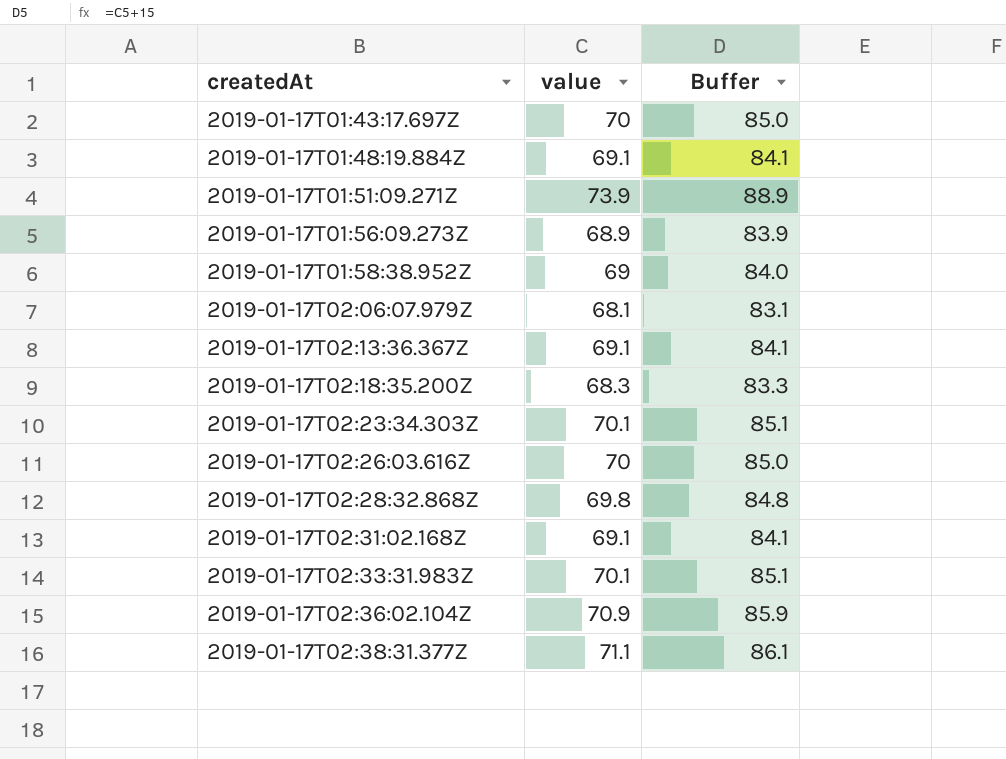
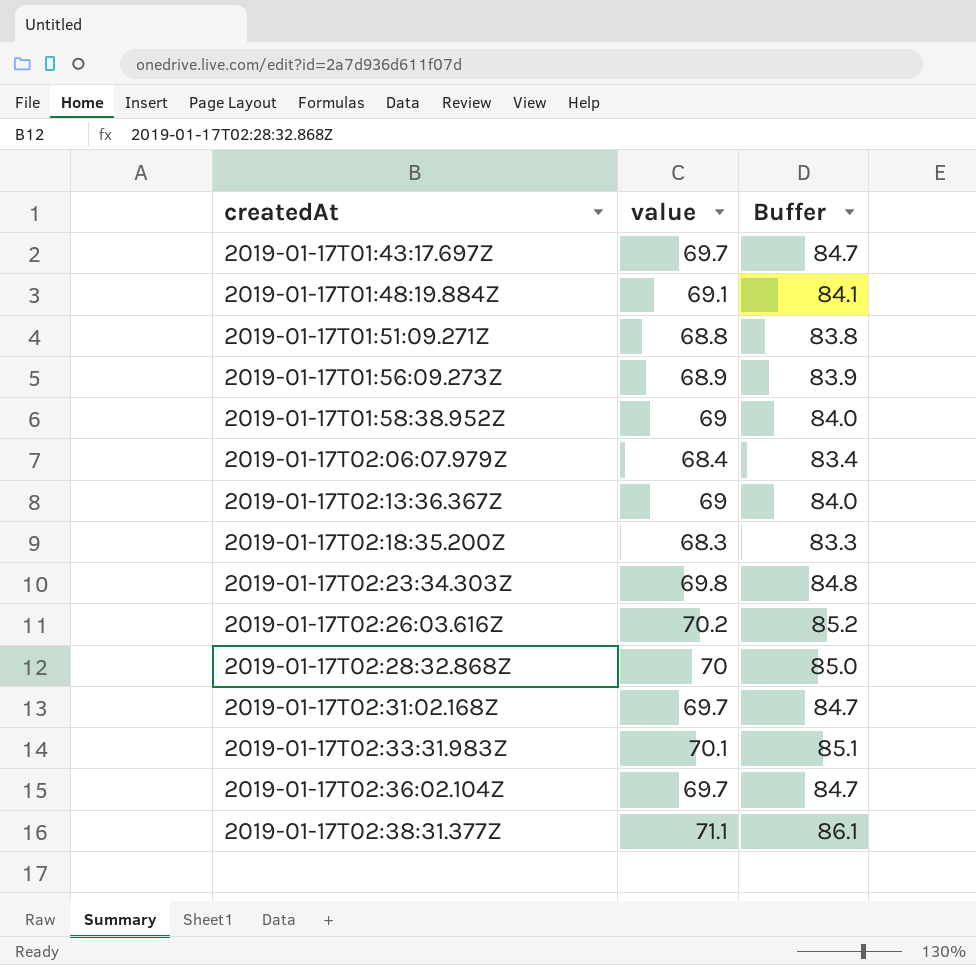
2019-01-17T01:43:17.697Z | value: 70 -> 69.7
2019-01-17T01:43:17.697Z | Buffer: 85.0 -> 84.7
2019-01-17T01:51:09.271Z | value: 73.9 -> 68.8
2019-01-17T01:51:09.271Z | Buffer: 88.9 -> 83.8
2019-01-17T02:06:07.979Z | value: 68.1 -> 68.4
2019-01-17T02:06:07.979Z | Buffer: 83.1 -> 83.4
2019-01-17T02:13:36.367Z | value: 69.1 -> 69
2019-01-17T02:13:36.367Z | Buffer: 84.1 -> 84.0
2019-01-17T02:23:34.303Z | value: 70.1 -> 69.8
2019-01-17T02:23:34.303Z | Buffer: 85.1 -> 84.8
2019-01-17T02:26:03.616Z | value: 70 -> 70.2
2019-01-17T02:26:03.616Z | Buffer: 85.0 -> 85.2
2019-01-17T02:28:32.868Z | value: 69.8 -> 70
2019-01-17T02:28:32.868Z | Buffer: 84.8 -> 85.0
2019-01-17T02:31:02.168Z | value: 69.1 -> 69.7
2019-01-17T02:31:02.168Z | Buffer: 84.1 -> 84.7
2019-01-17T02:36:02.104Z | value: 70.9 -> 69.7
2019-01-17T02:36:02.104Z | Buffer: 85.9 -> 84.7

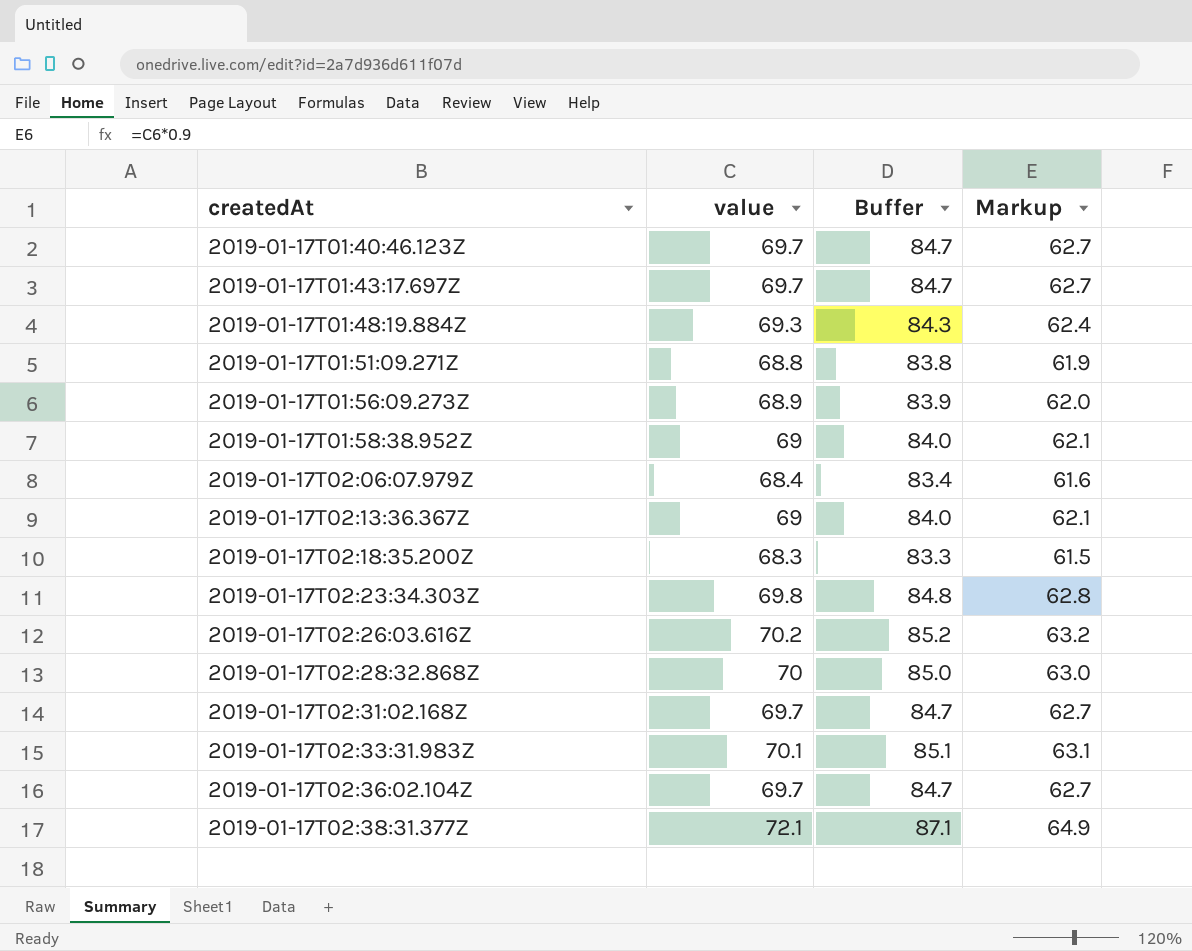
column Markup | formula: none -> [value] * 0.9
row 2019-01-17T01:40:46.123Z: none -> 69.7 | 84.7 | 62.7
2019-01-17T01:48:19.884Z | value: 69.1 -> 69.3
2019-01-17T01:48:19.884Z | Buffer: 84.1 -> 84.3
2019-01-17T02:38:31.377Z | value: 71.1 -> 72.1
2019-01-17T02:38:31.377Z | Buffer: 86.1 -> 87.1

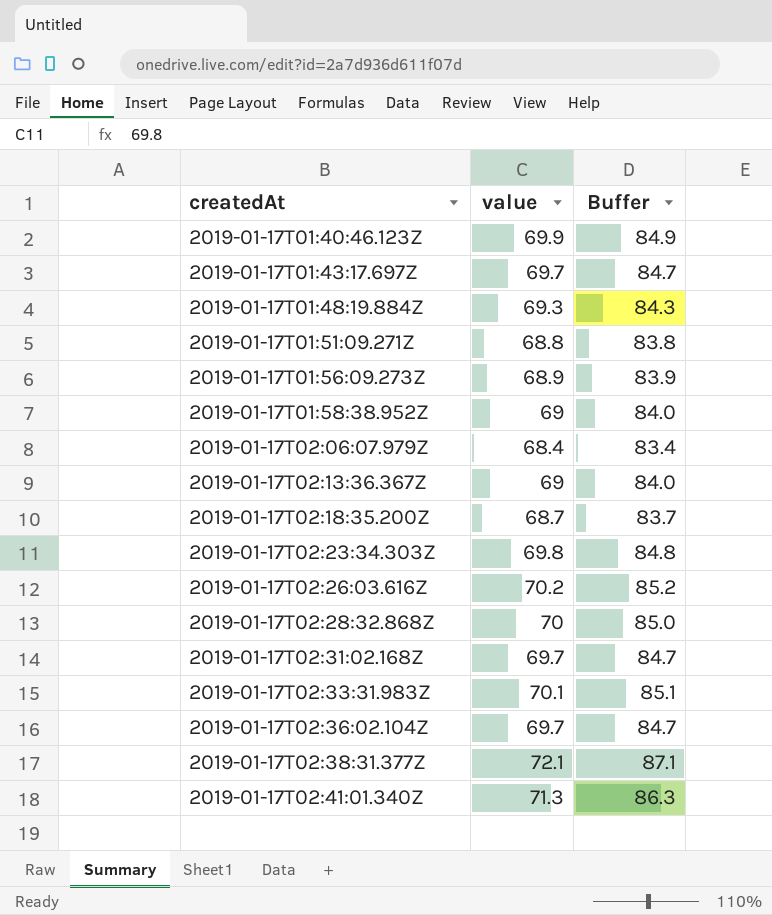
column Markup | formula: [value] * 0.9 -> none
2019-01-17T01:40:46.123Z | value: 69.7 -> 69.9
2019-01-17T01:40:46.123Z | Buffer: 84.7 -> 84.9
2019-01-17T02:18:35.200Z | value: 68.3 -> 68.7
2019-01-17T02:18:35.200Z | Buffer: 83.3 -> 83.7
row 2019-01-17T02:41:01.340Z: none -> 71.3 | 86.3

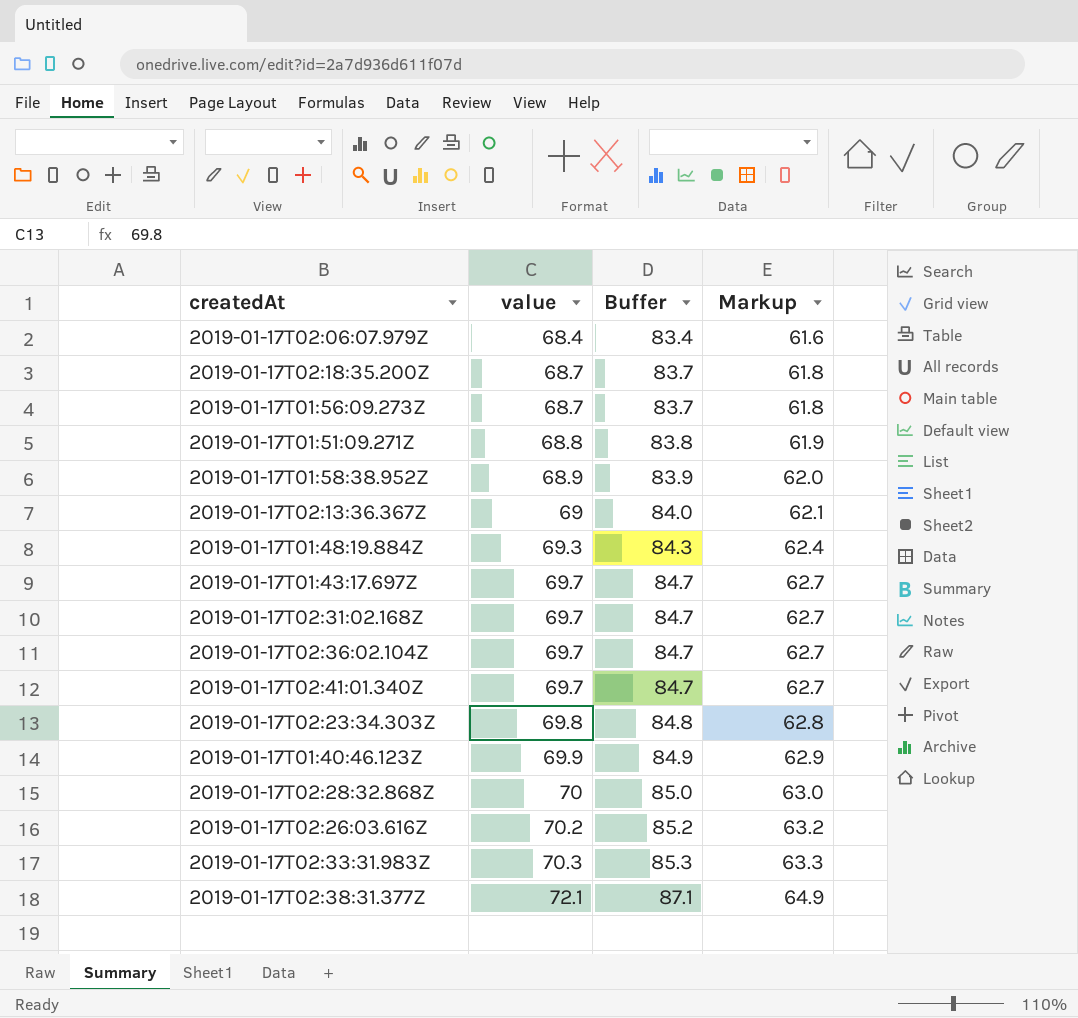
row order: createdAt ascending -> value ascending
column Markup | formula: none -> [value] * 0.9
2019-01-17T01:56:09.273Z | value: 68.9 -> 68.7
2019-01-17T01:56:09.273Z | Buffer: 83.9 -> 83.7
2019-01-17T01:58:38.952Z | value: 69 -> 68.9
2019-01-17T01:58:38.952Z | Buffer: 84.0 -> 83.9
2019-01-17T02:41:01.340Z | value: 71.3 -> 69.7
2019-01-17T02:41:01.340Z | Buffer: 86.3 -> 84.7
2019-01-17T02:33:31.983Z | value: 70.1 -> 70.3
2019-01-17T02:33:31.983Z | Buffer: 85.1 -> 85.3

